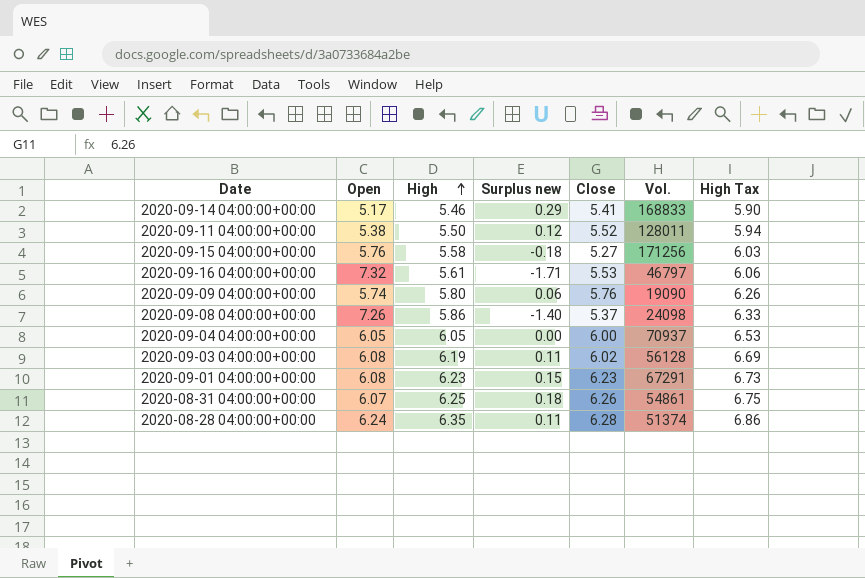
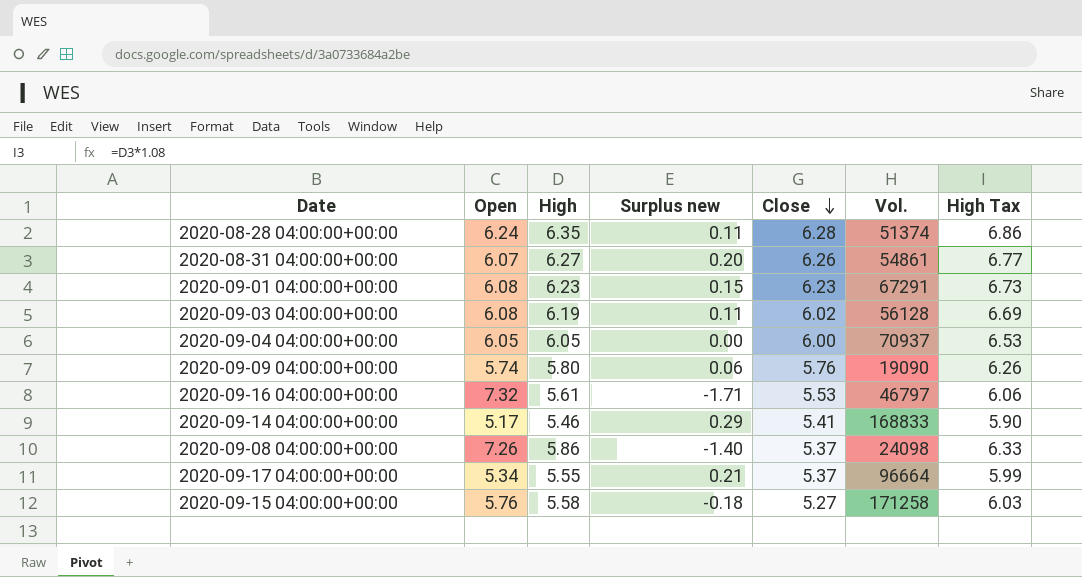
row order: High ascending -> Close descending
row 2020-09-11 04:00:00+00:00: 5.38 | 5.50 | 0.12 | 5.52 | 128011 | 5.94 -> none
2020-08-31 04:00:00+00:00 | High: 6.25 -> 6.27
2020-08-31 04:00:00+00:00 | Surplus new: 0.18 -> 0.20
2020-08-31 04:00:00+00:00 | High Tax: 6.75 -> 6.77
row 2020-09-17 04:00:00+00:00: none -> 5.34 | 5.55 | 0.21 | 5.37 | 96664 | 5.99
2020-09-15 04:00:00+00:00 | Vol.: 171256 -> 171258

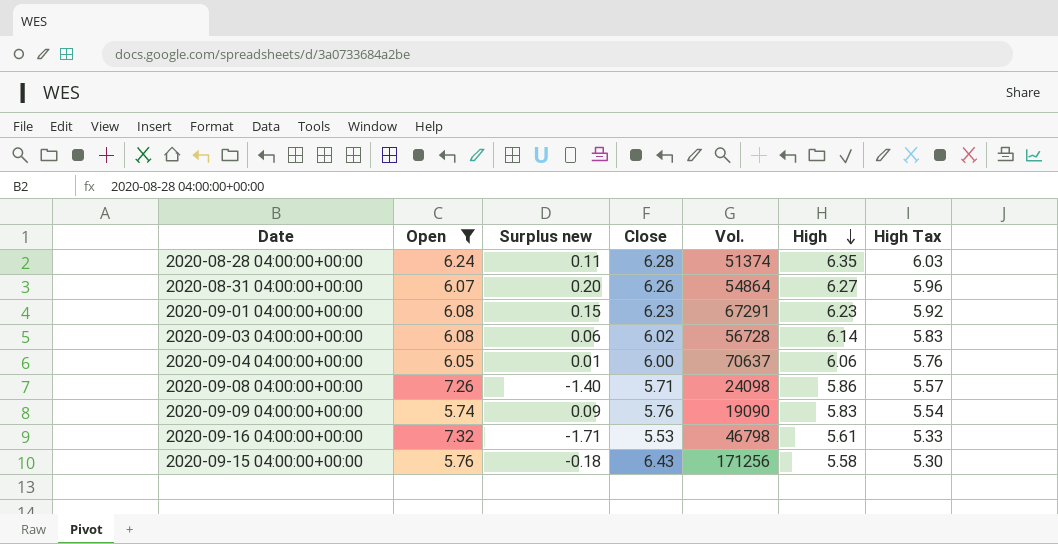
filter: none -> Open >= 5.74
row order: Close descending -> High descending
column High | position: 3 -> 6
column High Tax | formula: [High] * 1.08 -> [High] * 0.95
2020-08-31 04:00:00+00:00 | Vol.: 54861 -> 54864
2020-09-03 04:00:00+00:00 | Surplus new: 0.11 -> 0.06
2020-09-03 04:00:00+00:00 | Vol.: 56128 -> 56728
2020-09-03 04:00:00+00:00 | High: 6.19 -> 6.14
2020-09-04 04:00:00+00:00 | Surplus new: 0.00 -> 0.01
2020-09-04 04:00:00+00:00 | Vol.: 70937 -> 70637
2020-09-04 04:00:00+00:00 | High: 6.05 -> 6.06
2020-09-08 04:00:00+00:00 | Close: 5.37 -> 5.71
2020-09-09 04:00:00+00:00 | Surplus new: 0.06 -> 0.09
2020-09-09 04:00:00+00:00 | High: 5.80 -> 5.83
2020-09-16 04:00:00+00:00 | Vol.: 46797 -> 46798
2020-09-15 04:00:00+00:00 | Close: 5.27 -> 6.43
2020-09-15 04:00:00+00:00 | Vol.: 171258 -> 171256

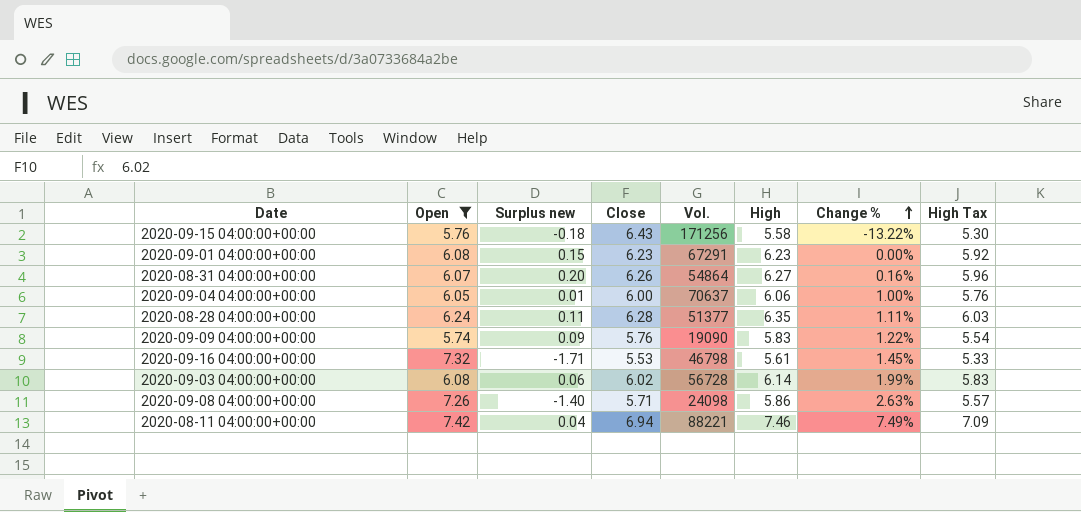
row order: High descending -> Change % ascending
column Change % | formula: none -> ([High] - [Close]) / [Close]
2020-08-28 04:00:00+00:00 | Vol.: 51374 -> 51377
row 2020-08-11 04:00:00+00:00: none -> 7.42 | 0.04 | 6.94 | 88221 | 7.46 | 7.49% | 7.09

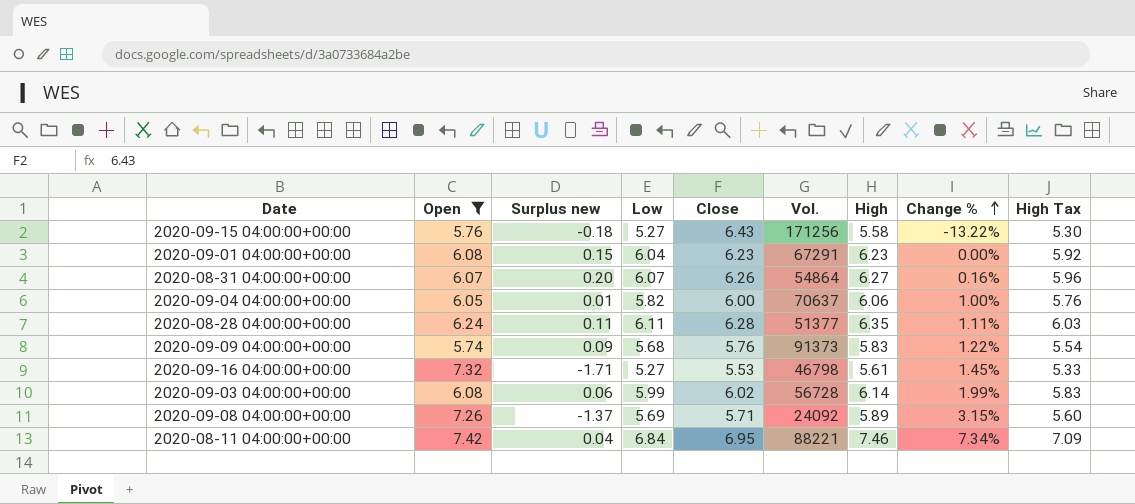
column Low | position: none -> 4
2020-09-09 04:00:00+00:00 | Vol.: 19090 -> 91373
2020-09-08 04:00:00+00:00 | Surplus new: -1.40 -> -1.37
2020-09-08 04:00:00+00:00 | Vol.: 24098 -> 24092
2020-09-08 04:00:00+00:00 | High: 5.86 -> 5.89
2020-09-08 04:00:00+00:00 | Change %: 2.63% -> 3.15%
2020-09-08 04:00:00+00:00 | High Tax: 5.57 -> 5.60
2020-08-11 04:00:00+00:00 | Close: 6.94 -> 6.95
2020-08-11 04:00:00+00:00 | Change %: 7.49% -> 7.34%

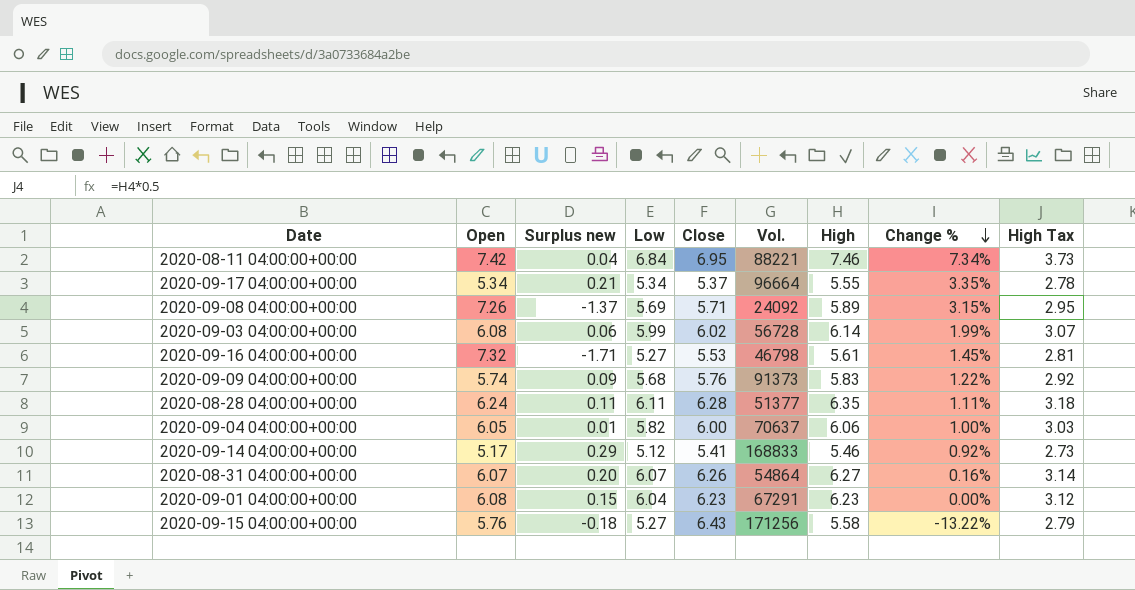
filter: Open >= 5.74 -> none
row order: Change % ascending -> Change % descending
column High Tax | formula: [High] * 0.95 -> [High] * 0.5

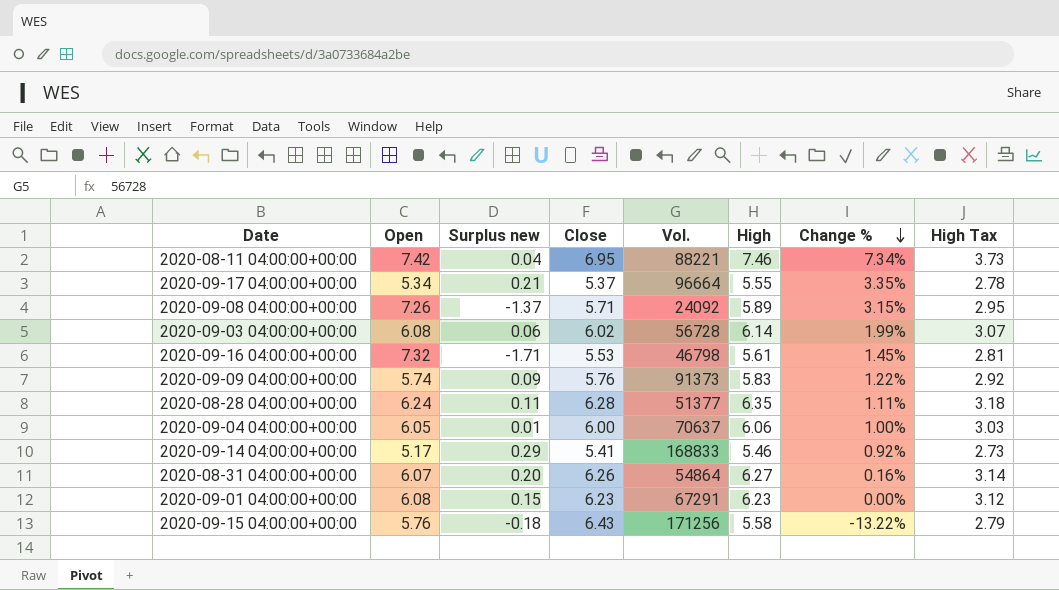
column Low | position: 4 -> none

